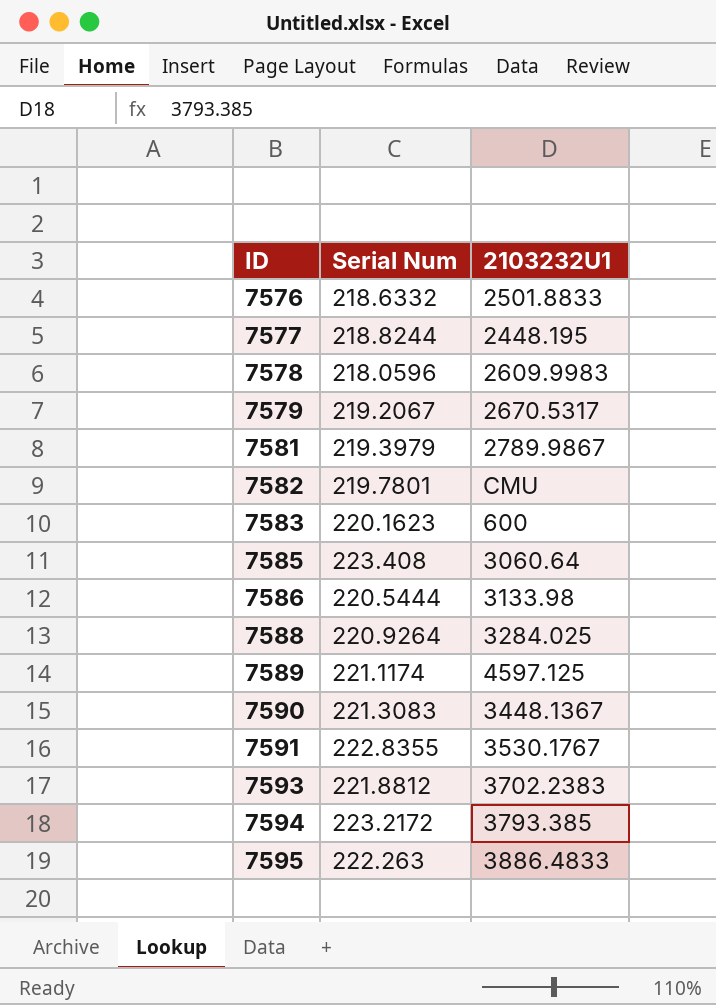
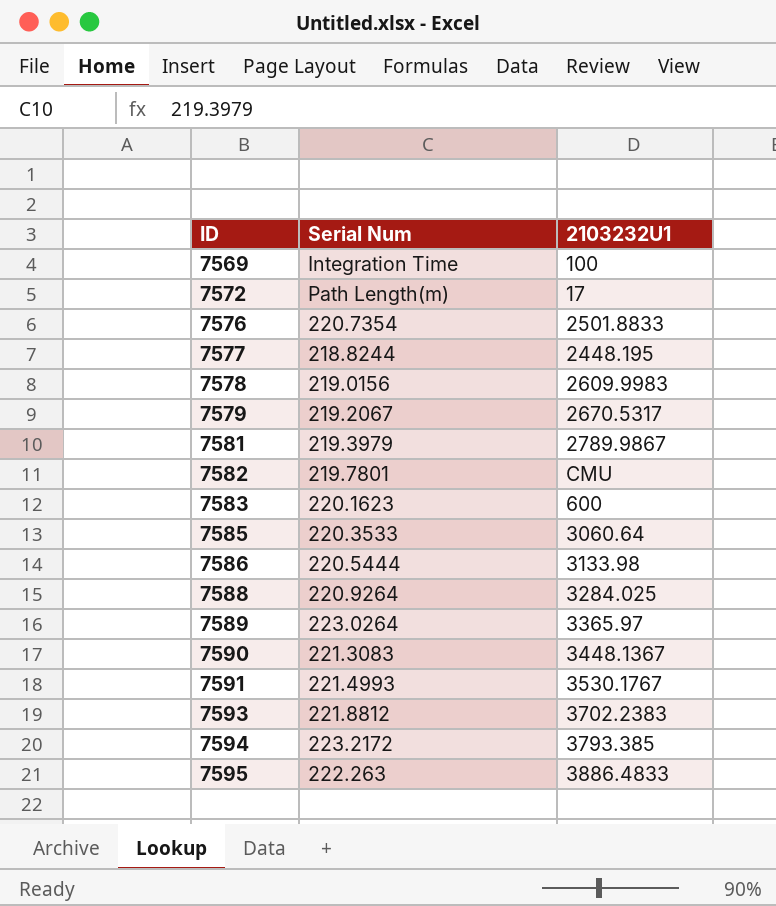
row 7569: none -> Integration Time | 100
row 7572: none -> Path Length(m) | 17
7576 | Serial Num: 218.6332 -> 220.7354
7578 | Serial Num: 218.0596 -> 219.0156
7585 | Serial Num: 223.408 -> 220.3533
7589 | Serial Num: 221.1174 -> 223.0264
7589 | 2103232U1: 4597.125 -> 3365.97
7591 | Serial Num: 222.8355 -> 221.4993

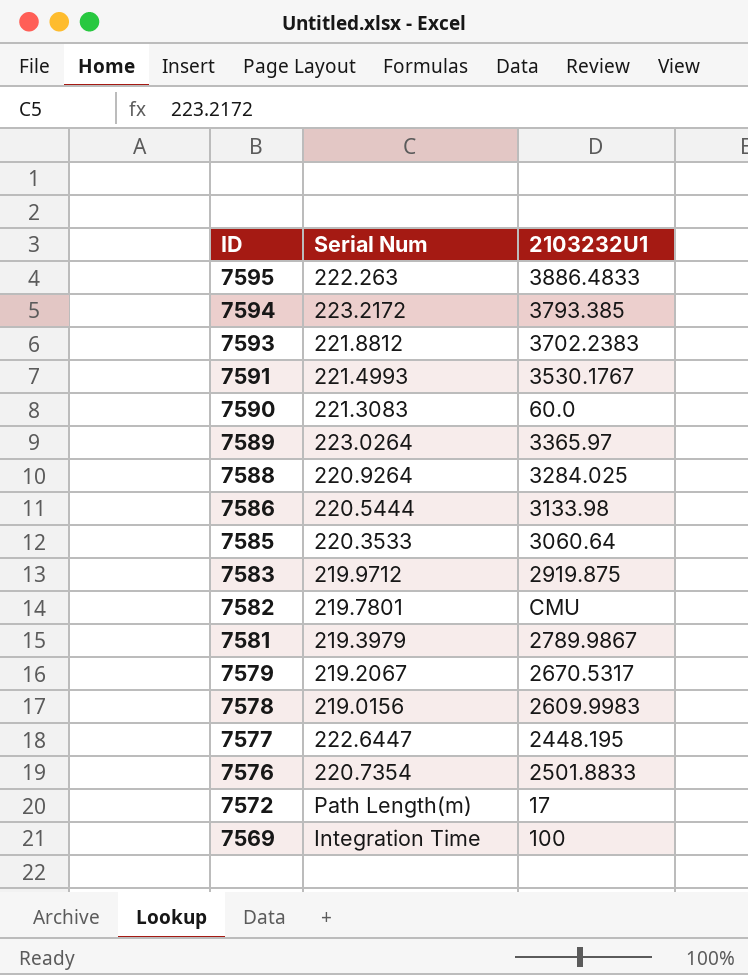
row order: ID ascending -> ID descending
7590 | 2103232U1: 3448.1367 -> 60.0
7583 | Serial Num: 220.1623 -> 219.9712
7583 | 2103232U1: 600 -> 2919.875
7577 | Serial Num: 218.8244 -> 222.6447

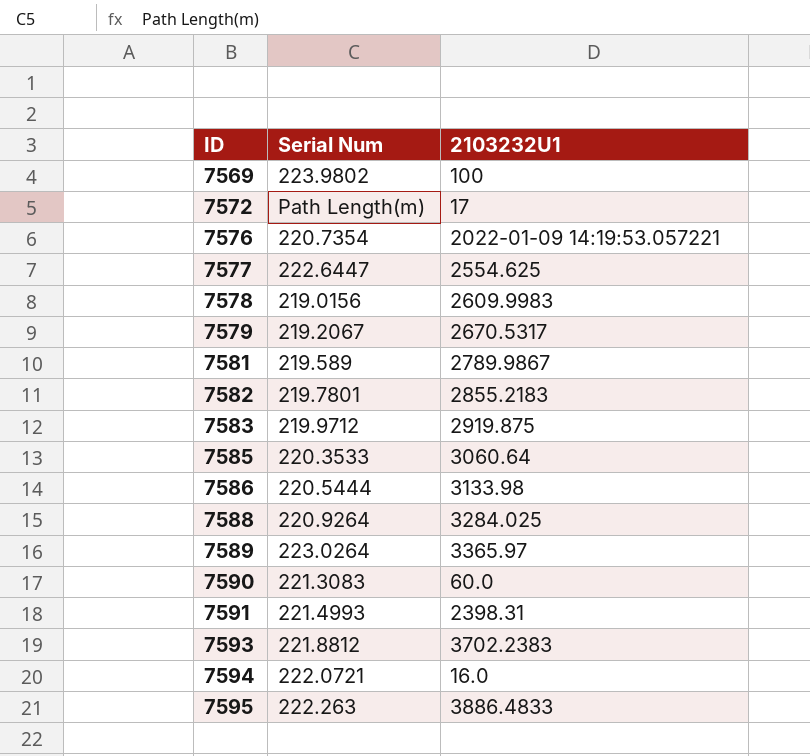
row order: ID descending -> ID ascending
7569 | Serial Num: Integration Time -> 223.9802
7576 | 2103232U1: 2501.8833 -> 2022-01-09 14:19:53.057221
7577 | 2103232U1: 2448.195 -> 2554.625
7581 | Serial Num: 219.3979 -> 219.589
7582 | 2103232U1: CMU -> 2855.2183
7591 | 2103232U1: 3530.1767 -> 2398.31
7594 | Serial Num: 223.2172 -> 222.0721
7594 | 2103232U1: 3793.385 -> 16.0

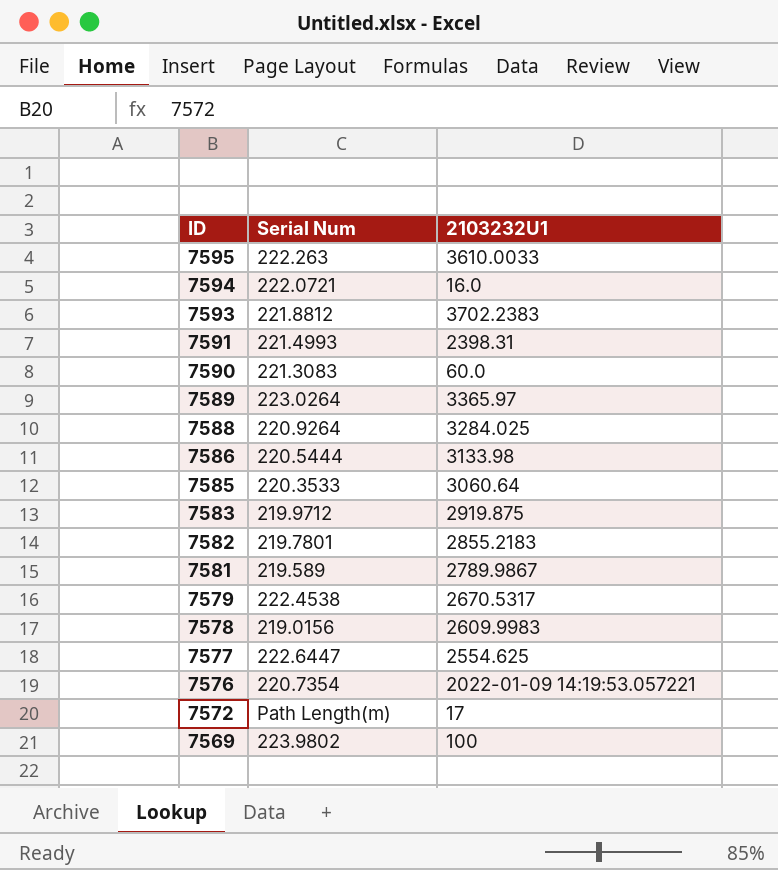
row order: ID ascending -> ID descending
7595 | 2103232U1: 3886.4833 -> 3610.0033
7579 | Serial Num: 219.2067 -> 222.4538

